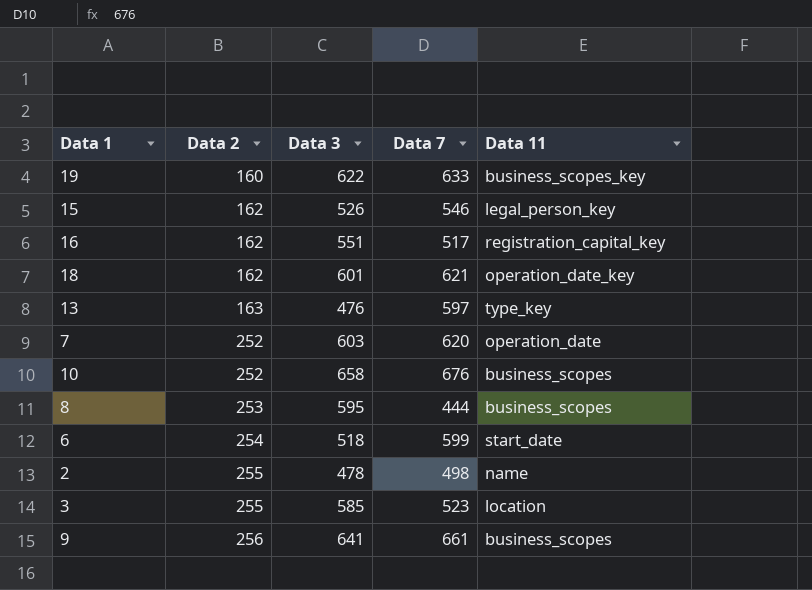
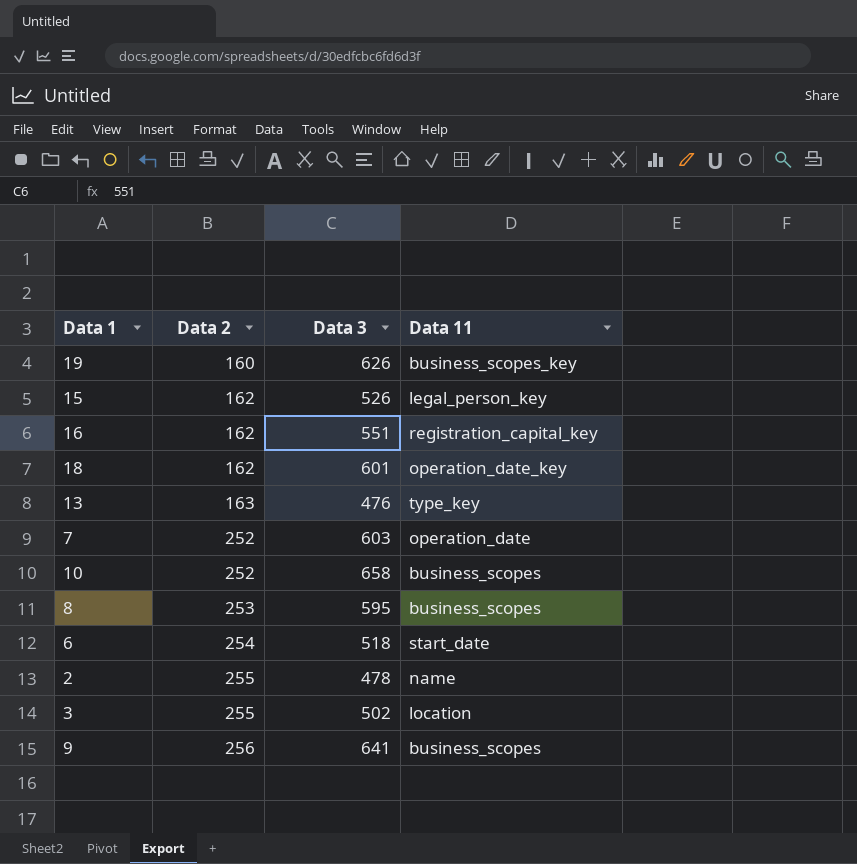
column Data 7 | position: 4 -> none
19 | Data 3: 622 -> 626
3 | Data 3: 585 -> 502

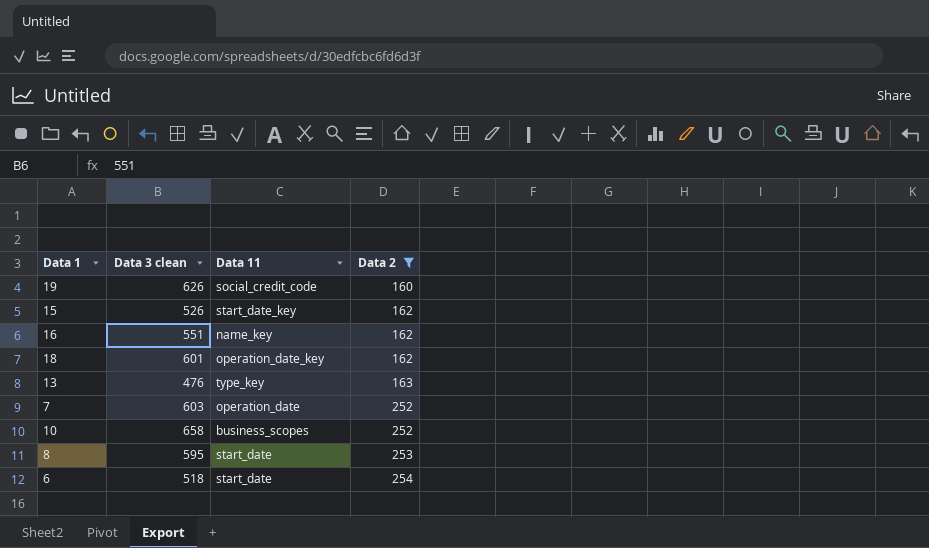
filter: none -> Data 2 <= 254
column name: Data 3 -> Data 3 clean
column Data 2 | position: 2 -> 4
19 | Data 11: business_scopes_key -> social_credit_code
15 | Data 11: legal_person_key -> start_date_key
16 | Data 11: registration_capital_key -> name_key
8 | Data 11: business_scopes -> start_date

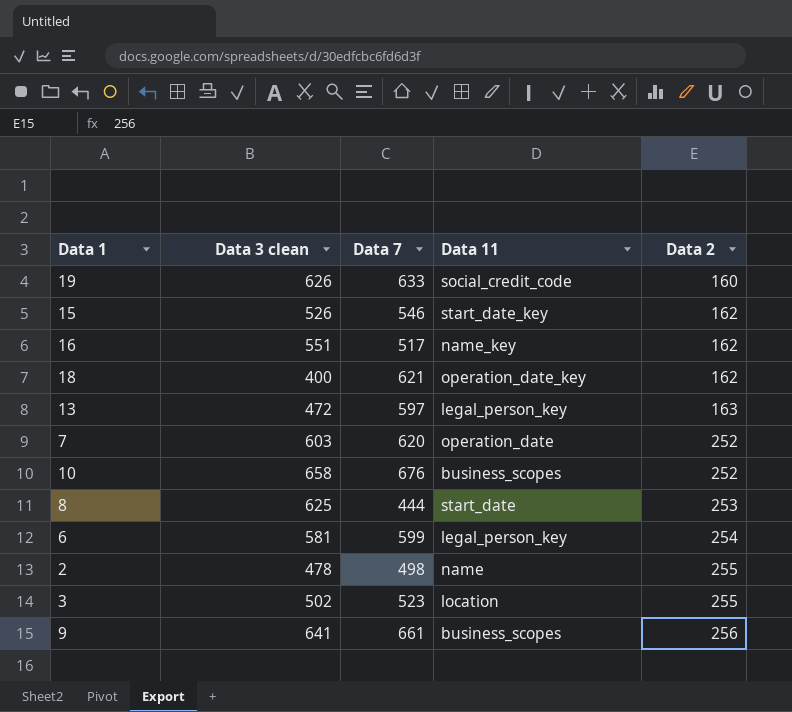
filter: Data 2 <= 254 -> none
column Data 7 | position: none -> 3
18 | Data 3 clean: 601 -> 400
13 | Data 3 clean: 476 -> 472
13 | Data 11: type_key -> legal_person_key
8 | Data 3 clean: 595 -> 625
6 | Data 3 clean: 518 -> 581
6 | Data 11: start_date -> legal_person_key

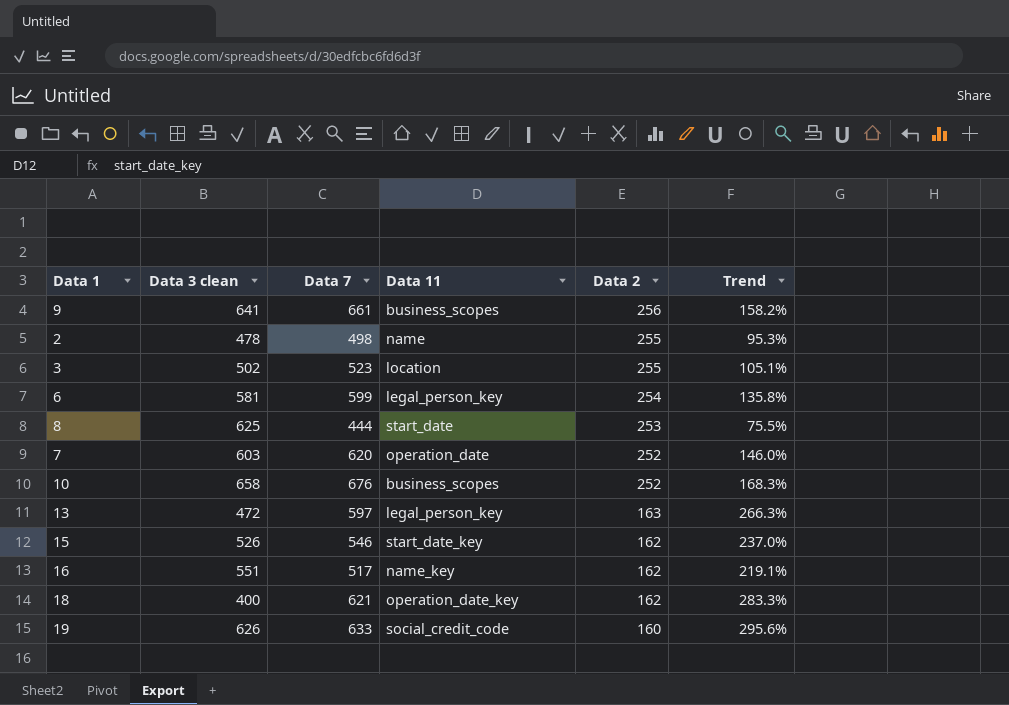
row order: Data 2 ascending -> Data 2 descending
column Trend | formula: none -> ([Data 7] - [Data 2]) / [Data 2]

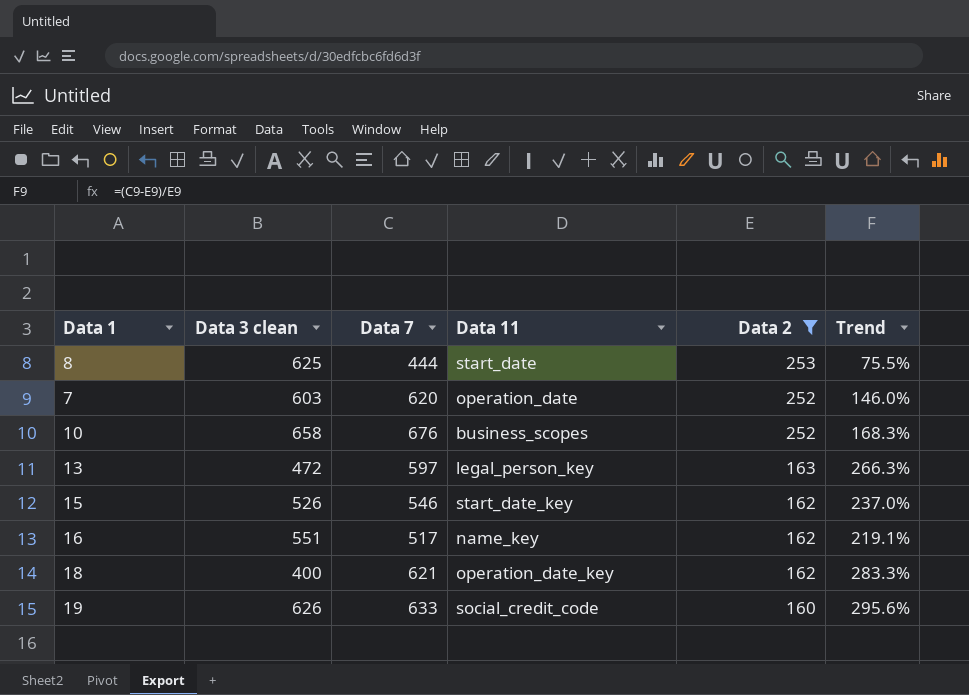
filter: none -> Data 2 <= 253

